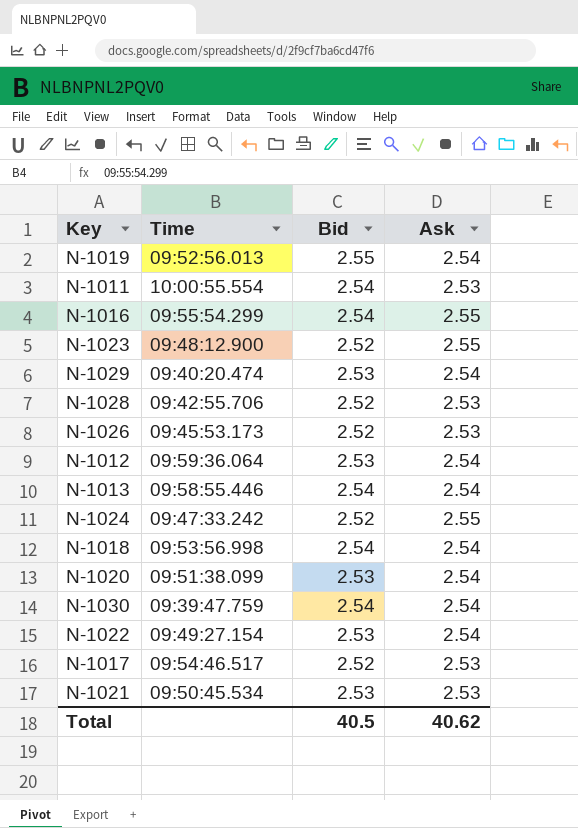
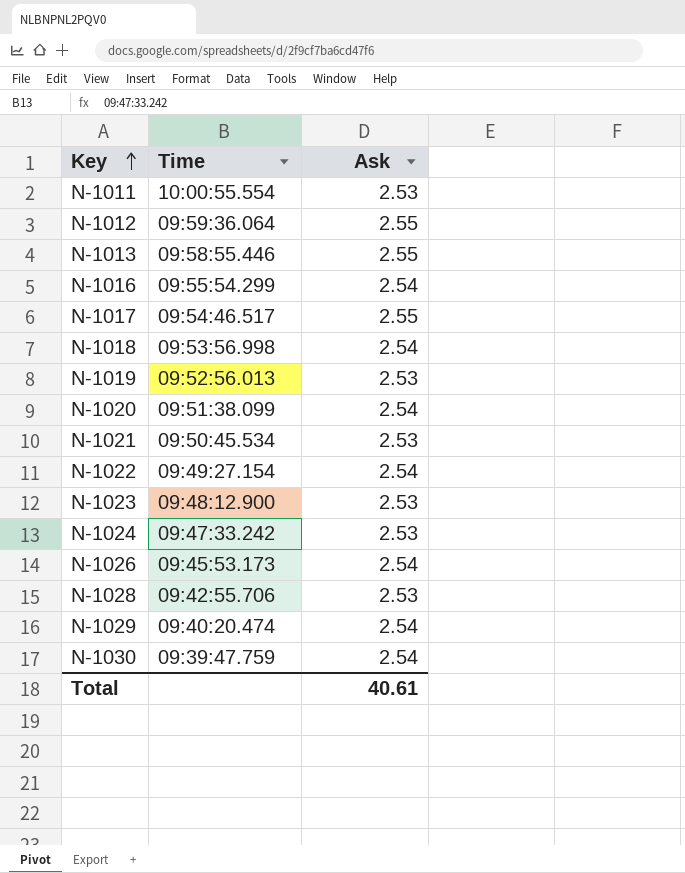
row order: none -> Key ascending
column Bid | position: 3 -> none
N-1012 | Ask: 2.54 -> 2.55
N-1013 | Ask: 2.54 -> 2.55
N-1016 | Ask: 2.55 -> 2.54
N-1017 | Ask: 2.53 -> 2.55
N-1019 | Ask: 2.54 -> 2.53
N-1023 | Ask: 2.55 -> 2.53
N-1024 | Ask: 2.55 -> 2.53
N-1026 | Ask: 2.53 -> 2.54
Total | Ask: 40.62 -> 40.61

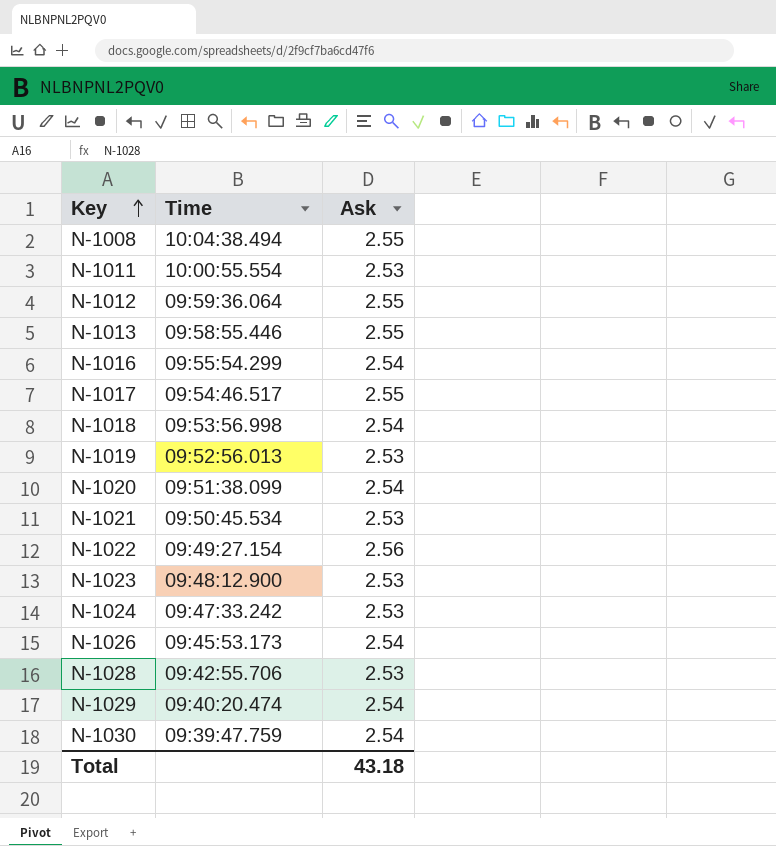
row N-1008: none -> 10:04:38.494 | 2.55
N-1022 | Ask: 2.54 -> 2.56
Total | Ask: 40.61 -> 43.18

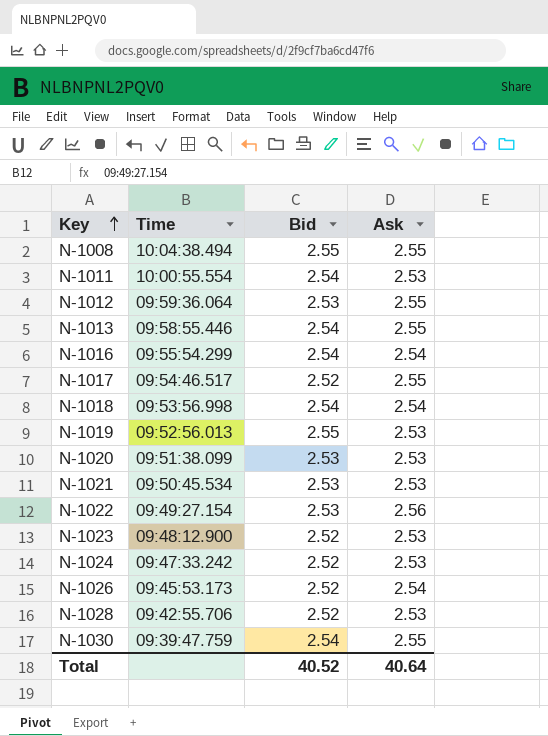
column Bid | position: none -> 3
row N-1029: 09:40:20.474 | 2.54 -> none
N-1020 | Ask: 2.54 -> 2.53
N-1030 | Ask: 2.54 -> 2.55
Total | Ask: 43.18 -> 40.64

